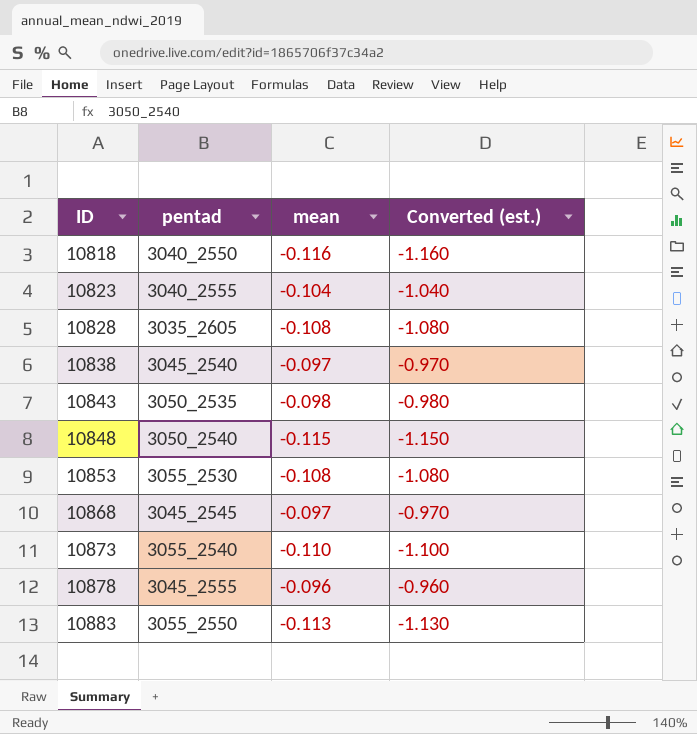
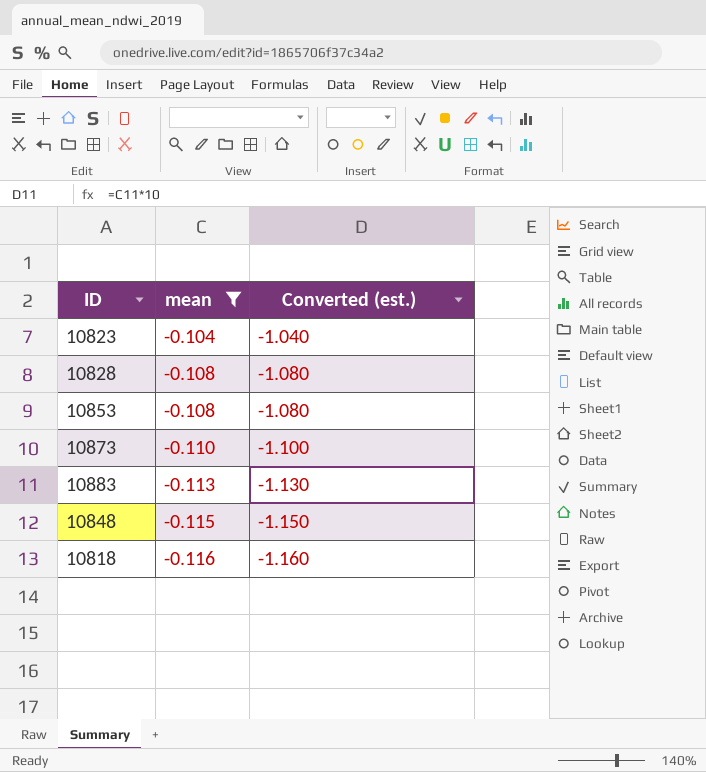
filter: none -> mean <= -0.104
row order: ID ascending -> mean descending
column pentad | position: 2 -> none

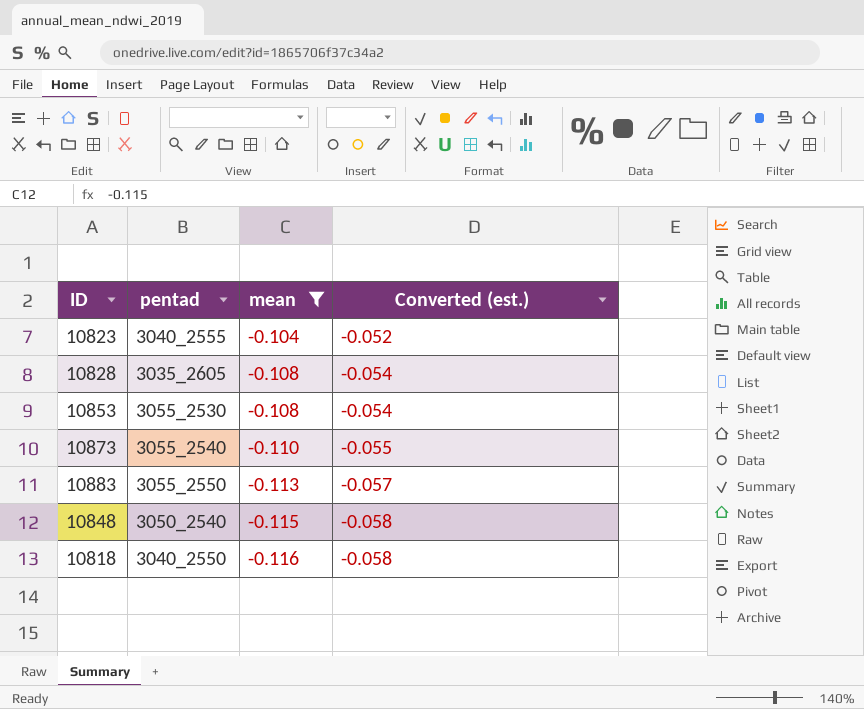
column pentad | position: none -> 2
column Converted (est.) | formula: [mean] * 10 -> [mean] * 0.5

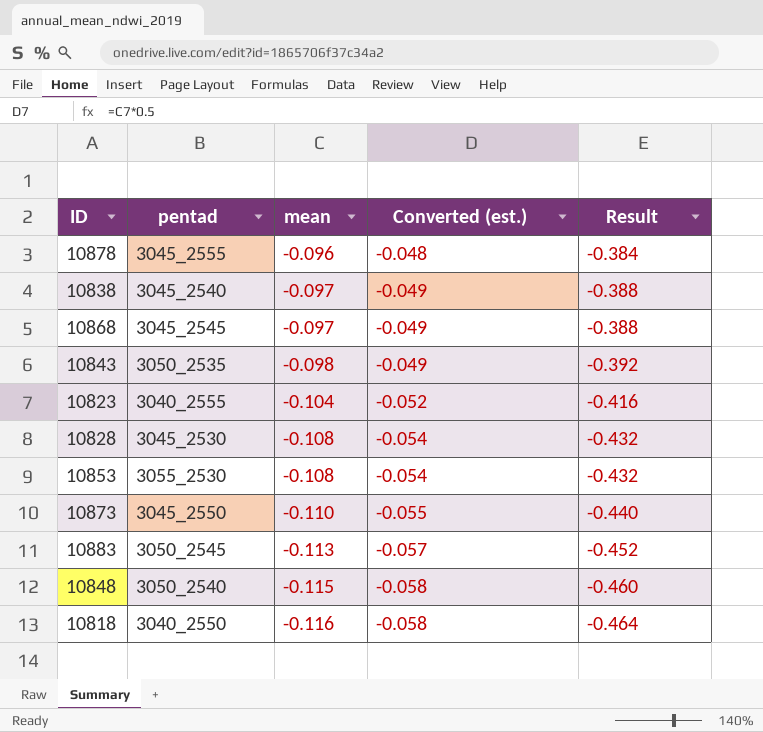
filter: mean <= -0.104 -> none
column Result | formula: none -> [mean] * 4
10828 | pentad: 3035_2605 -> 3045_2530
10873 | pentad: 3055_2540 -> 3045_2550
10883 | pentad: 3055_2550 -> 3050_2545

